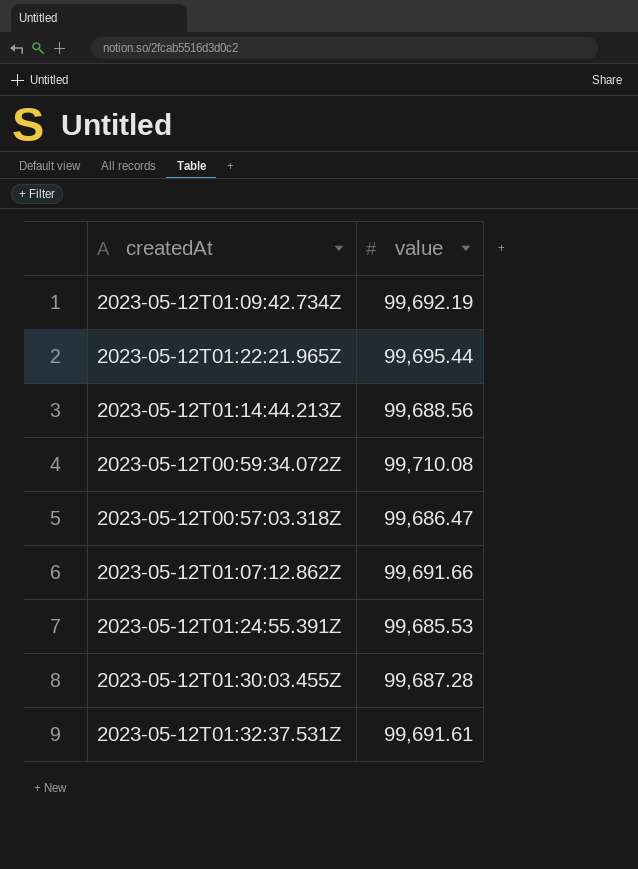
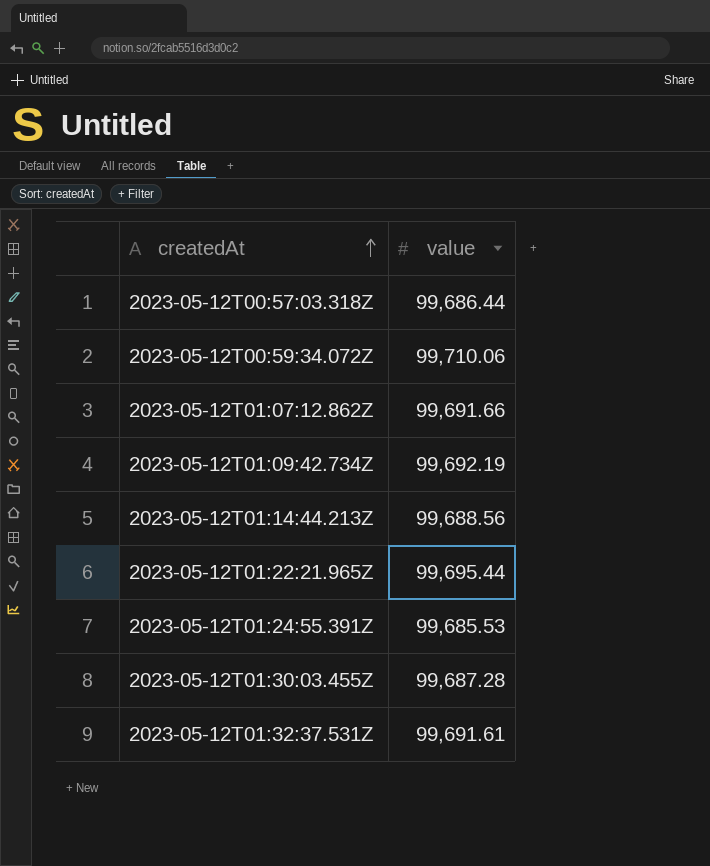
row order: none -> createdAt ascending
2023-05-12T00:57:03.318Z | value: 99,686.47 -> 99,686.44
2023-05-12T00:59:34.072Z | value: 99,710.08 -> 99,710.06

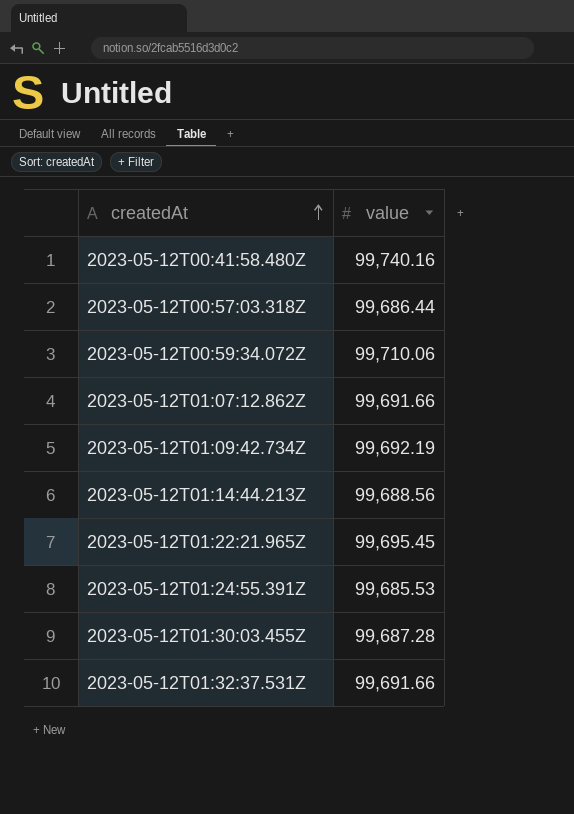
row 2023-05-12T00:41:58.480Z: none -> 99,740.16
2023-05-12T01:22:21.965Z | value: 99,695.44 -> 99,695.45
2023-05-12T01:32:37.531Z | value: 99,691.61 -> 99,691.66

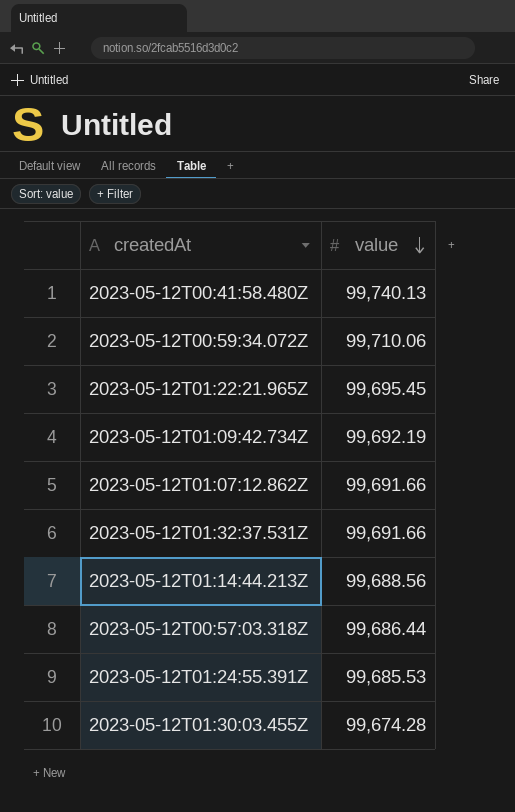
row order: createdAt ascending -> value descending
2023-05-12T00:41:58.480Z | value: 99,740.16 -> 99,740.13
2023-05-12T01:30:03.455Z | value: 99,687.28 -> 99,674.28

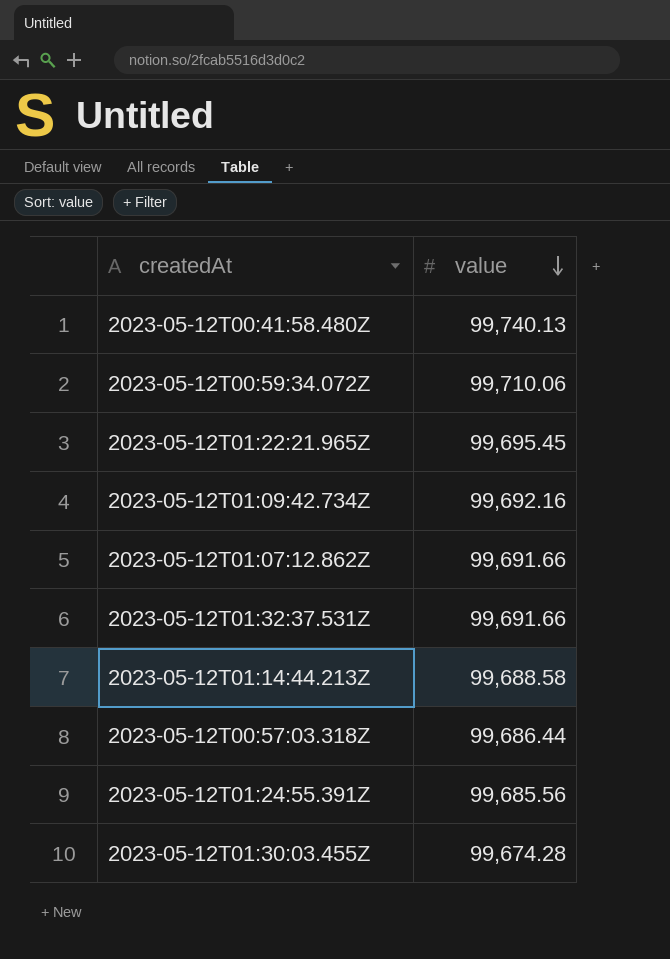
2023-05-12T01:09:42.734Z | value: 99,692.19 -> 99,692.16
2023-05-12T01:14:44.213Z | value: 99,688.56 -> 99,688.58
2023-05-12T01:24:55.391Z | value: 99,685.53 -> 99,685.56

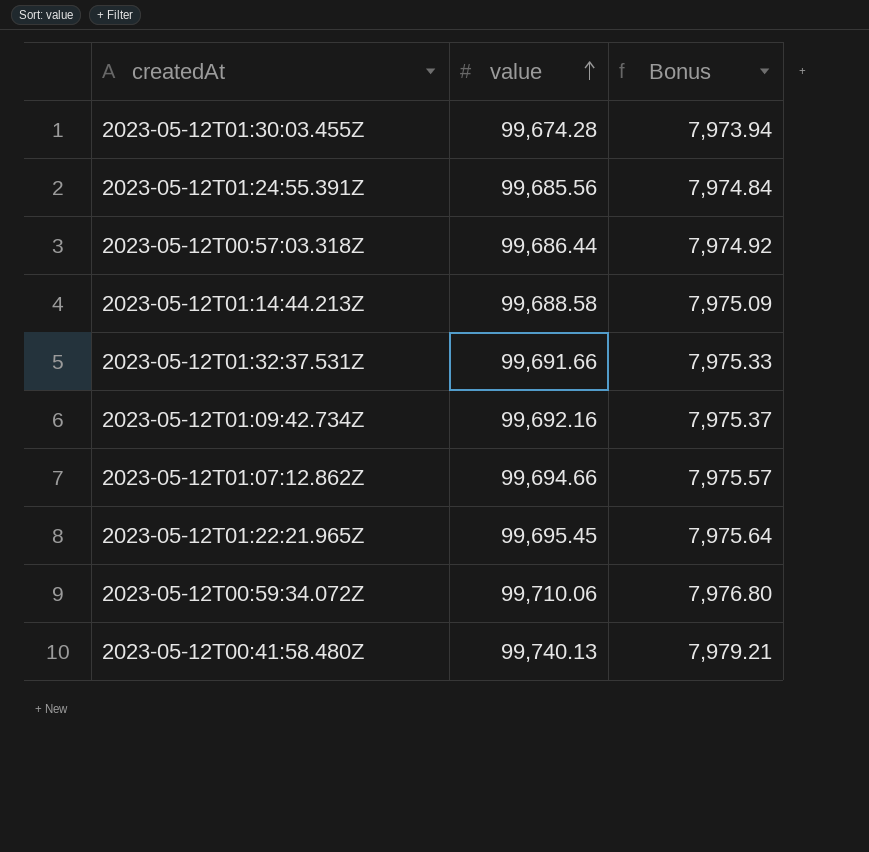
row order: value descending -> value ascending
column Bonus | formula: none -> [value] * 0.08
2023-05-12T01:07:12.862Z | value: 99,691.66 -> 99,694.66

